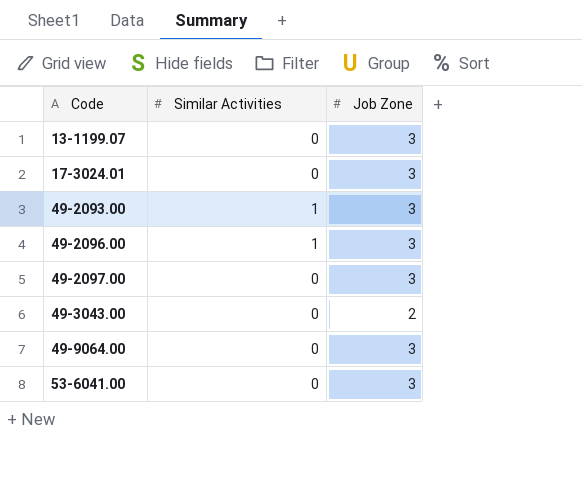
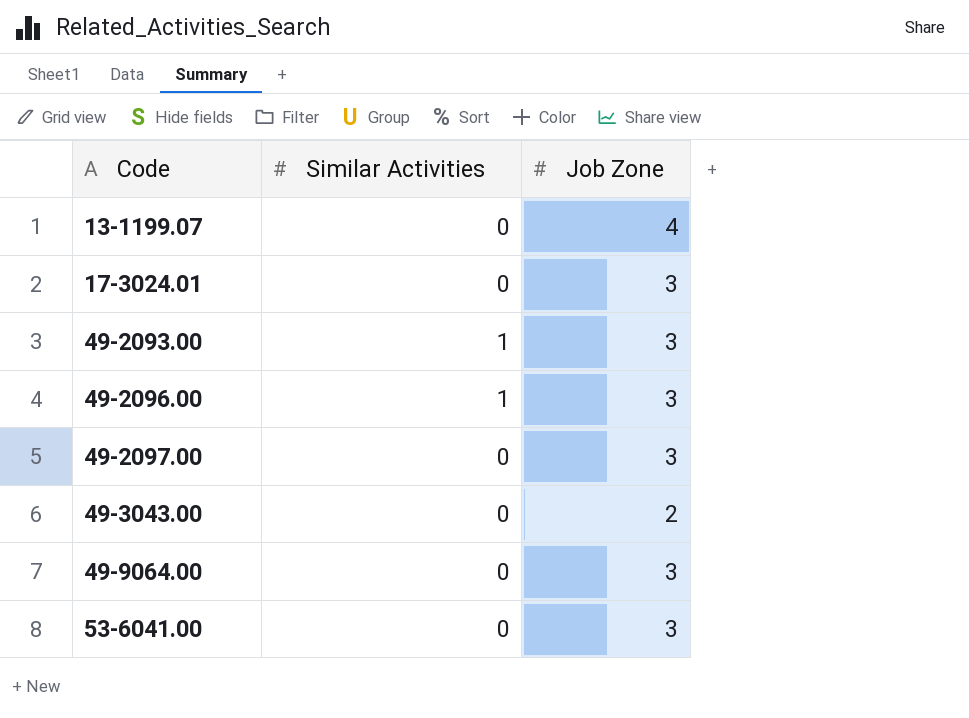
13-1199.07 | Job Zone: 3 -> 4

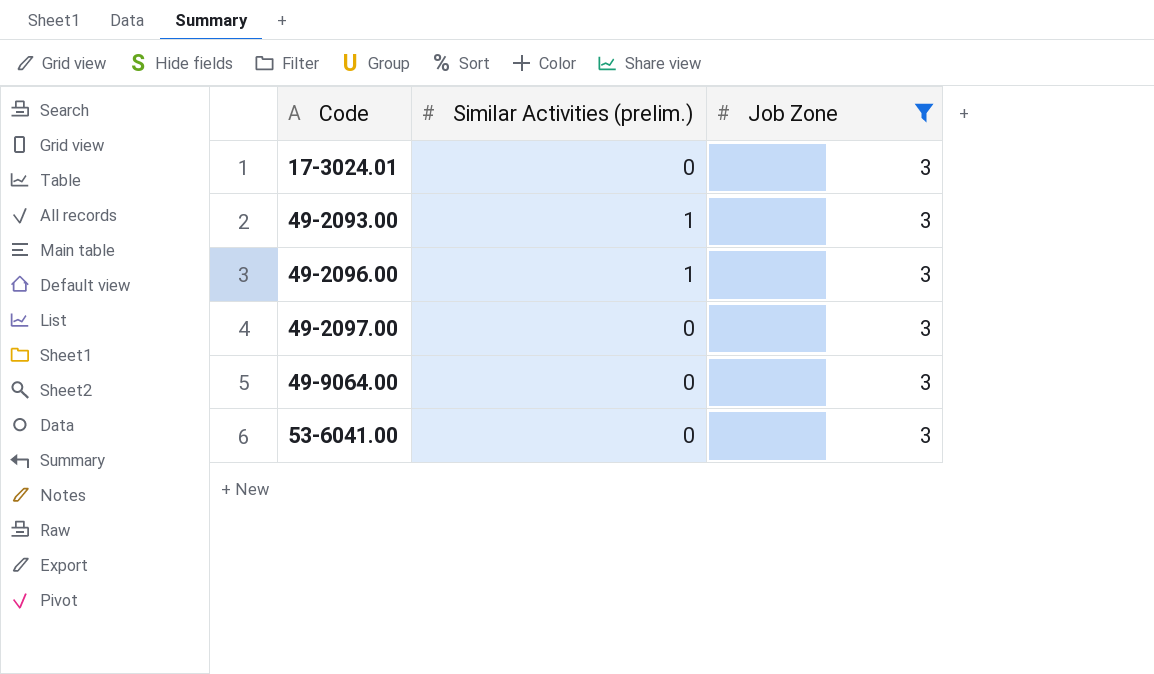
filter: none -> Job Zone = 3
column name: Similar Activities -> Similar Activities (prelim.)

